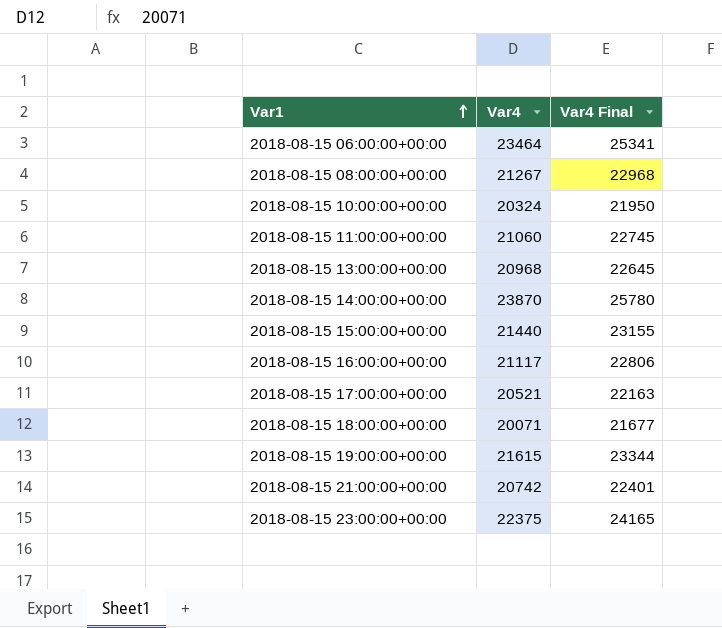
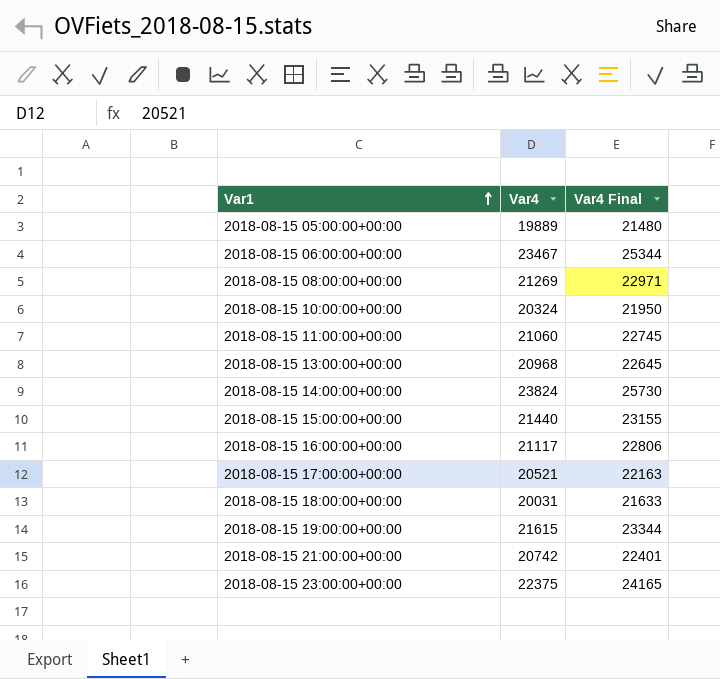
row 2018-08-15 05:00:00+00:00: none -> 19889 | 21480
2018-08-15 06:00:00+00:00 | Var4: 23464 -> 23467
2018-08-15 06:00:00+00:00 | Var4 Final: 25341 -> 25344
2018-08-15 08:00:00+00:00 | Var4: 21267 -> 21269
2018-08-15 08:00:00+00:00 | Var4 Final: 22968 -> 22971
2018-08-15 14:00:00+00:00 | Var4: 23870 -> 23824
2018-08-15 14:00:00+00:00 | Var4 Final: 25780 -> 25730
2018-08-15 18:00:00+00:00 | Var4: 20071 -> 20031
2018-08-15 18:00:00+00:00 | Var4 Final: 21677 -> 21633

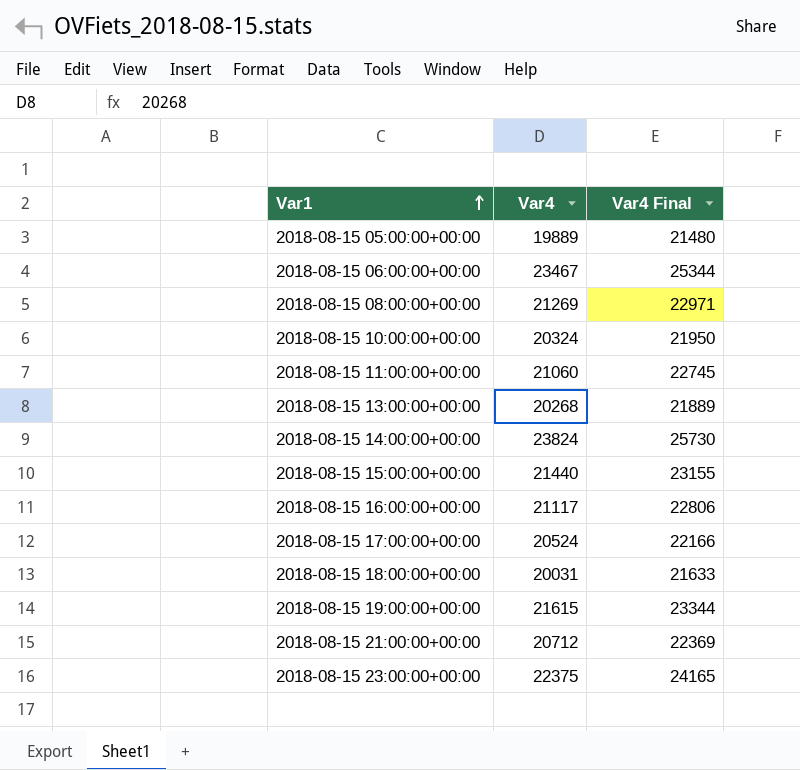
2018-08-15 13:00:00+00:00 | Var4: 20968 -> 20268
2018-08-15 13:00:00+00:00 | Var4 Final: 22645 -> 21889
2018-08-15 17:00:00+00:00 | Var4: 20521 -> 20524
2018-08-15 17:00:00+00:00 | Var4 Final: 22163 -> 22166
2018-08-15 21:00:00+00:00 | Var4: 20742 -> 20712
2018-08-15 21:00:00+00:00 | Var4 Final: 22401 -> 22369

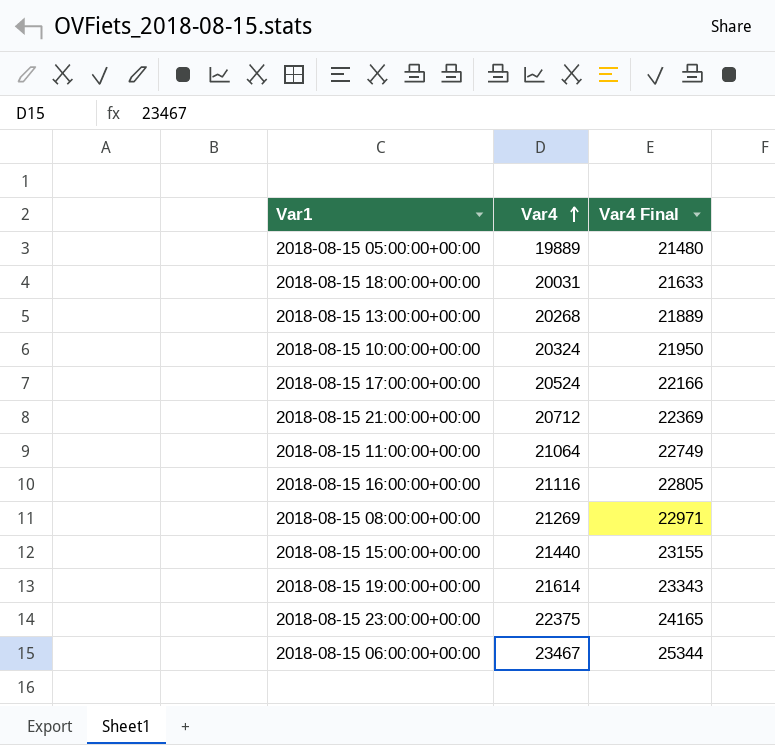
row order: Var1 ascending -> Var4 ascending
row 2018-08-15 14:00:00+00:00: 23824 | 25730 -> none
2018-08-15 11:00:00+00:00 | Var4: 21060 -> 21064
2018-08-15 11:00:00+00:00 | Var4 Final: 22745 -> 22749
2018-08-15 16:00:00+00:00 | Var4: 21117 -> 21116
2018-08-15 16:00:00+00:00 | Var4 Final: 22806 -> 22805
2018-08-15 19:00:00+00:00 | Var4: 21615 -> 21614
2018-08-15 19:00:00+00:00 | Var4 Final: 23344 -> 23343

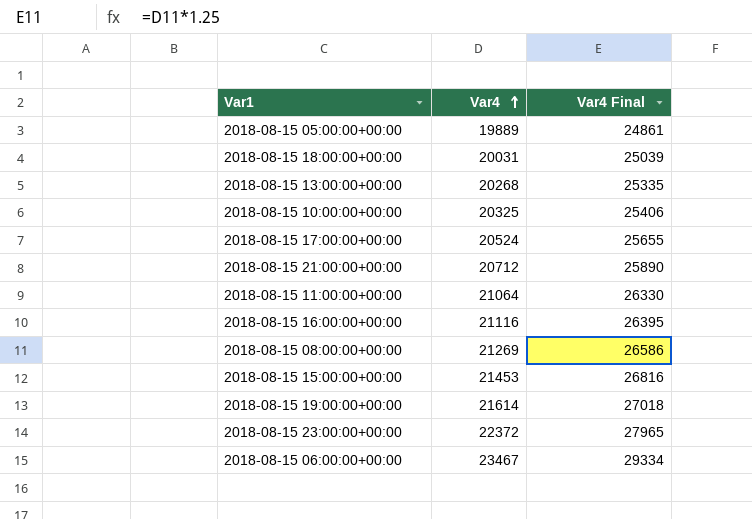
column Var4 Final | formula: [Var4] * 1.08 -> [Var4] * 1.25
2018-08-15 10:00:00+00:00 | Var4: 20324 -> 20325
2018-08-15 15:00:00+00:00 | Var4: 21440 -> 21453
2018-08-15 23:00:00+00:00 | Var4: 22375 -> 22372

